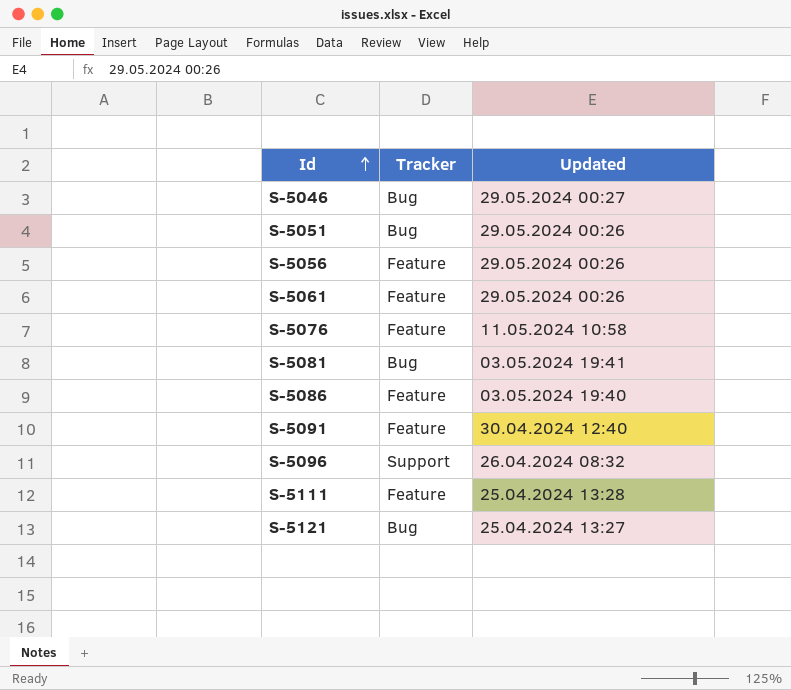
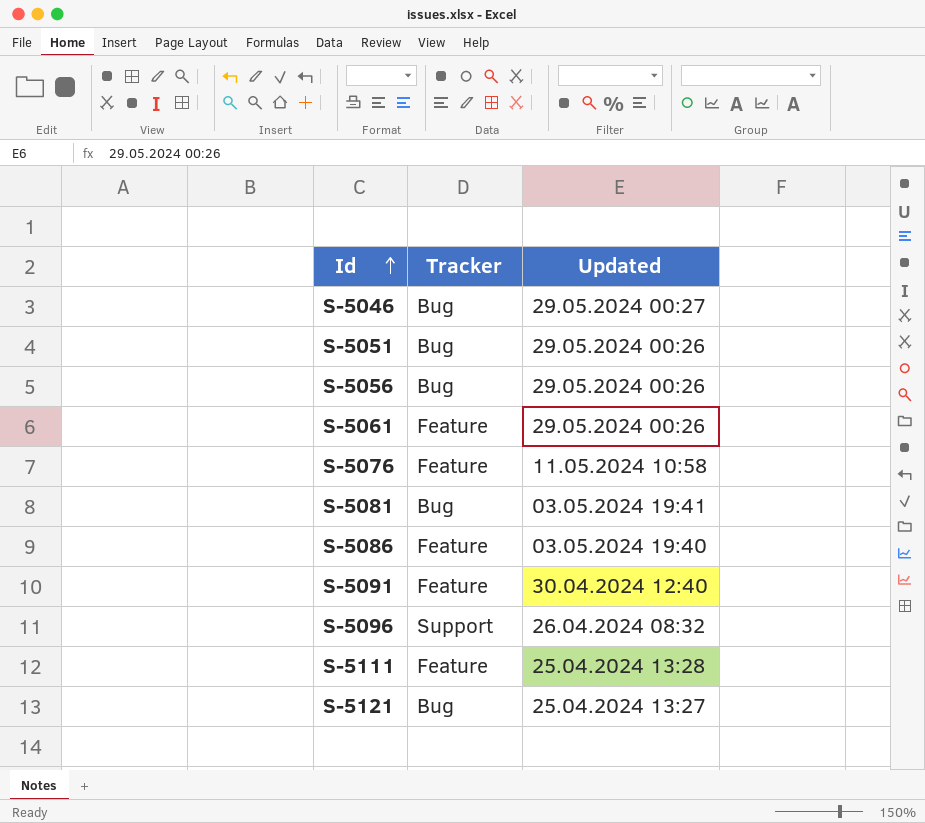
S-5056 | Tracker: Feature -> Bug

